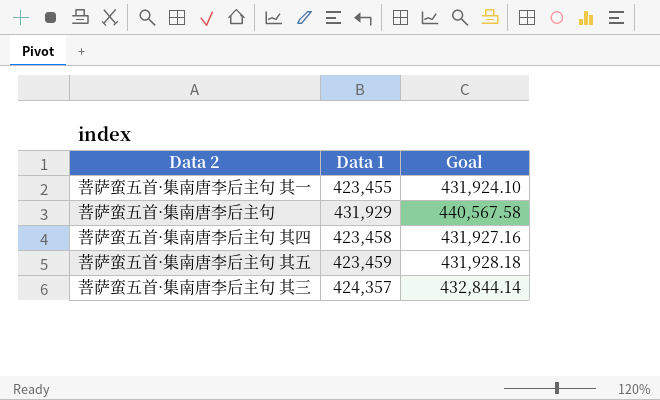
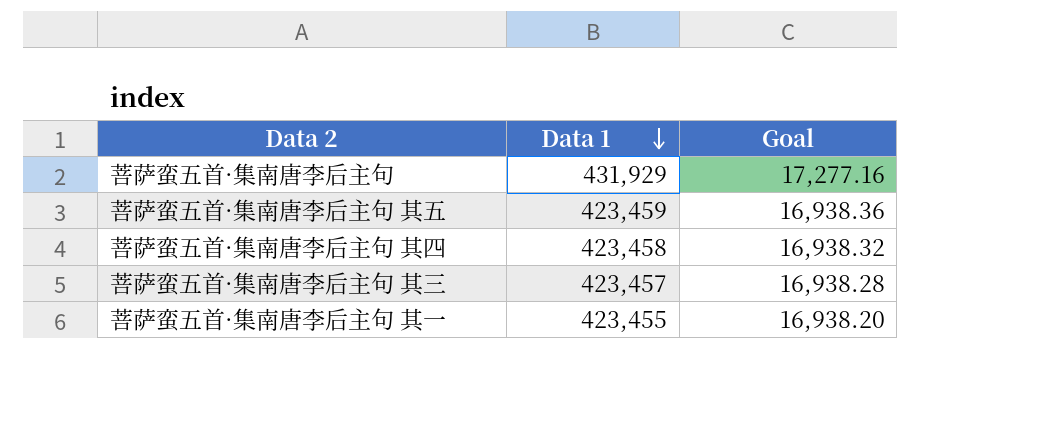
row order: none -> Data 1 descending
column Goal | formula: [Data 1] * 1.02 -> [Data 1] * 0.04
菩萨蛮五首·集南唐李后主句 其三 | Data 1: 424,357 -> 423,457

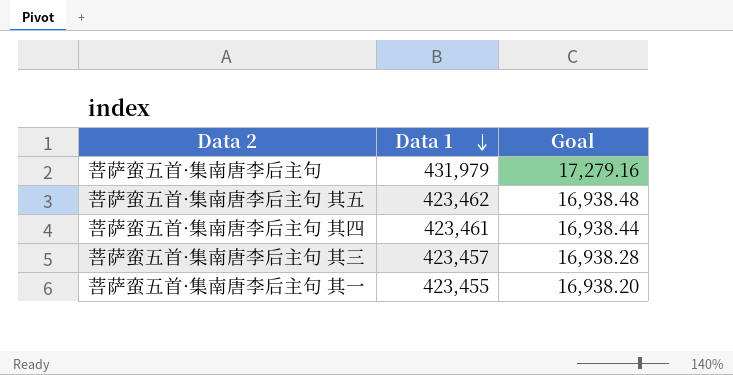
菩萨蛮五首·集南唐李后主句 | Data 1: 431,929 -> 431,979
菩萨蛮五首·集南唐李后主句 | Goal: 17,277.16 -> 17,279.16
菩萨蛮五首·集南唐李后主句 其五 | Data 1: 423,459 -> 423,462
菩萨蛮五首·集南唐李后主句 其五 | Goal: 16,938.36 -> 16,938.48
菩萨蛮五首·集南唐李后主句 其四 | Data 1: 423,458 -> 423,461
菩萨蛮五首·集南唐李后主句 其四 | Goal: 16,938.32 -> 16,938.44

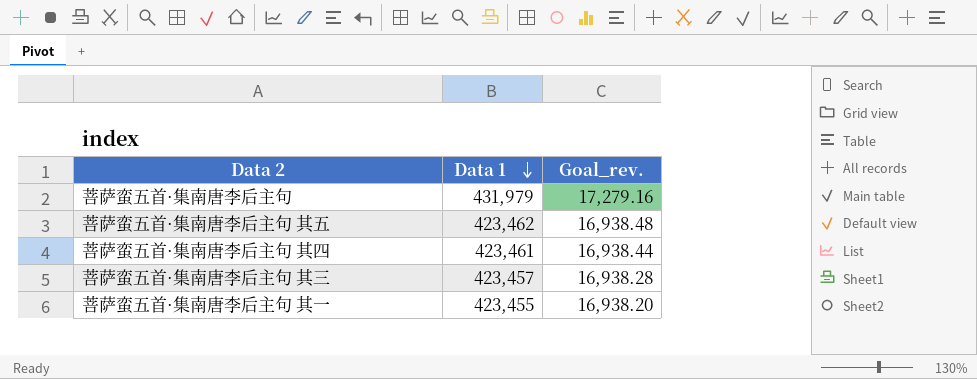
column name: Goal -> Goal_rev.

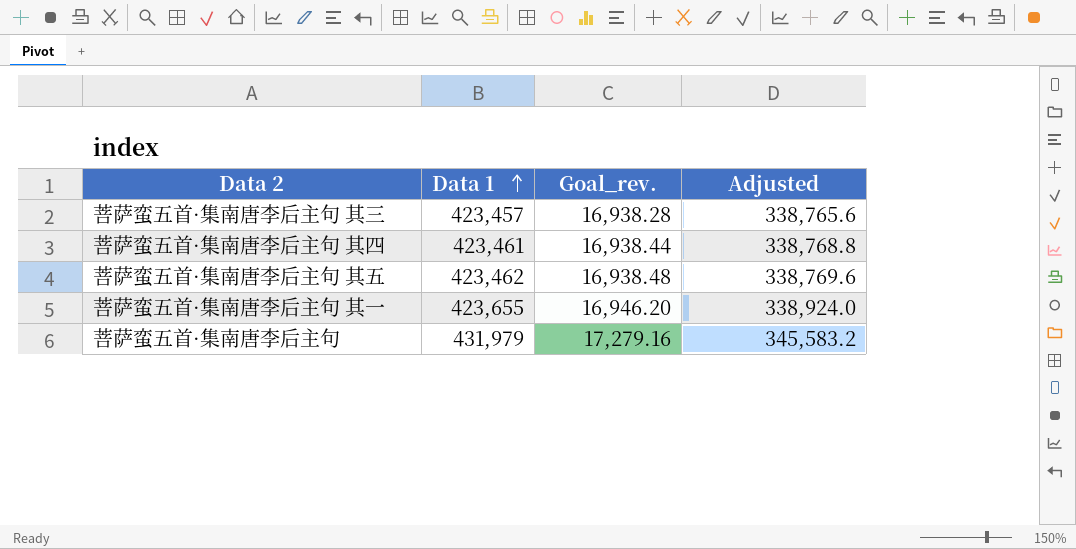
row order: Data 1 descending -> Data 1 ascending
column Adjusted | formula: none -> [Data 1] * 0.8
菩萨蛮五首·集南唐李后主句 其一 | Data 1: 423,455 -> 423,655
菩萨蛮五首·集南唐李后主句 其一 | Goal_rev.: 16,938.20 -> 16,946.20

